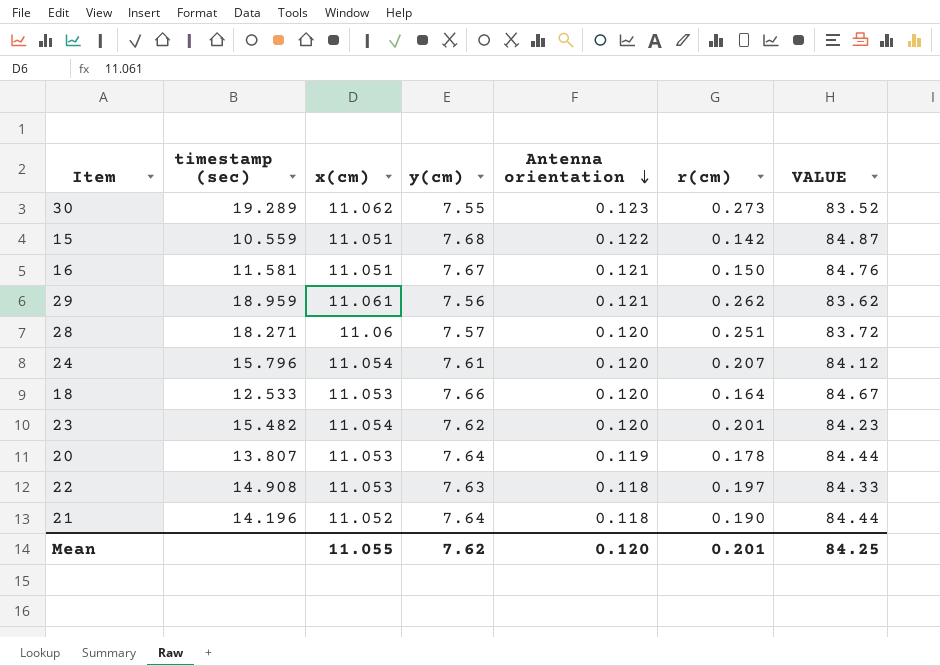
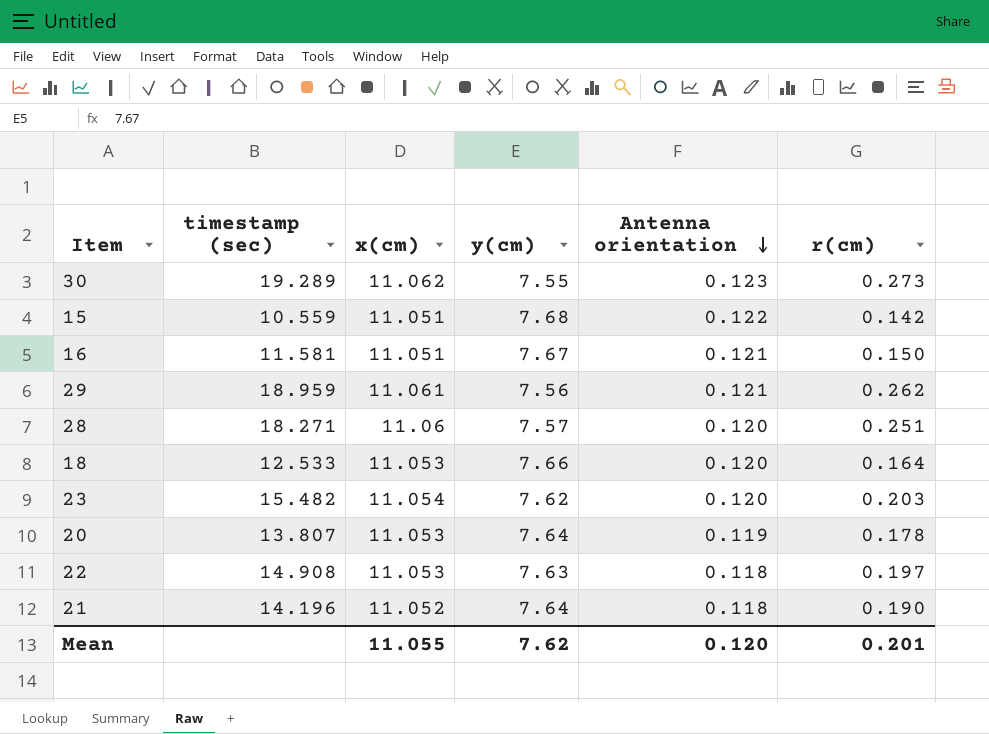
column VALUE | formula: [x(cm)] * [y(cm)] -> none
row 24: 15.796 | 11.054 | 7.61 | 0.120 | 0.207 | 84.12 -> none
23 | r(cm): 0.201 -> 0.203

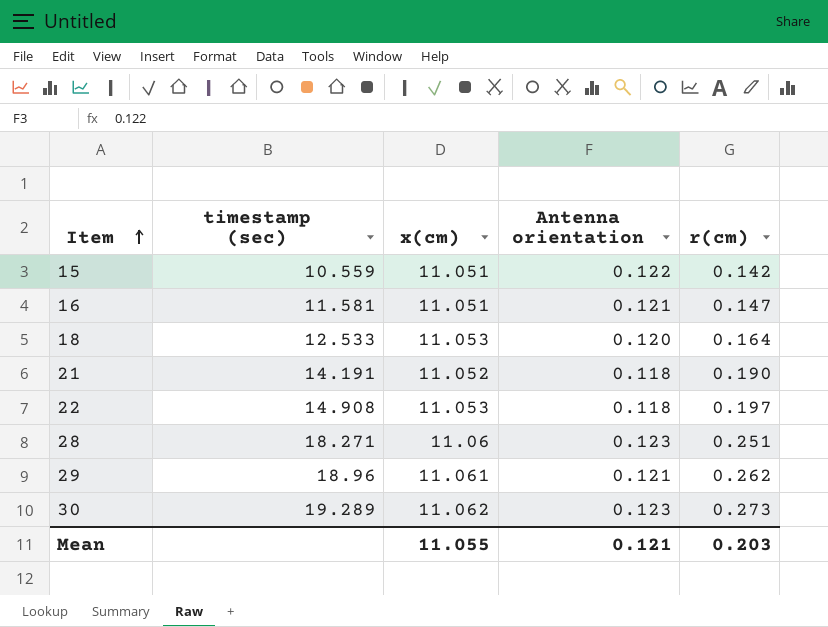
row order: Antenna orientation descending -> Item ascending
column y(cm) | position: 4 -> none
row 23: 15.482 | 11.054 | 7.62 | 0.120 | 0.203 -> none
row 20: 13.807 | 11.053 | 7.64 | 0.119 | 0.178 -> none
16 | r(cm): 0.150 -> 0.147
21 | timestamp (sec): 14.196 -> 14.191
28 | Antenna orientation: 0.120 -> 0.123
29 | timestamp (sec): 18.959 -> 18.96
Mean | Antenna orientation: 0.120 -> 0.121
Mean | r(cm): 0.201 -> 0.203

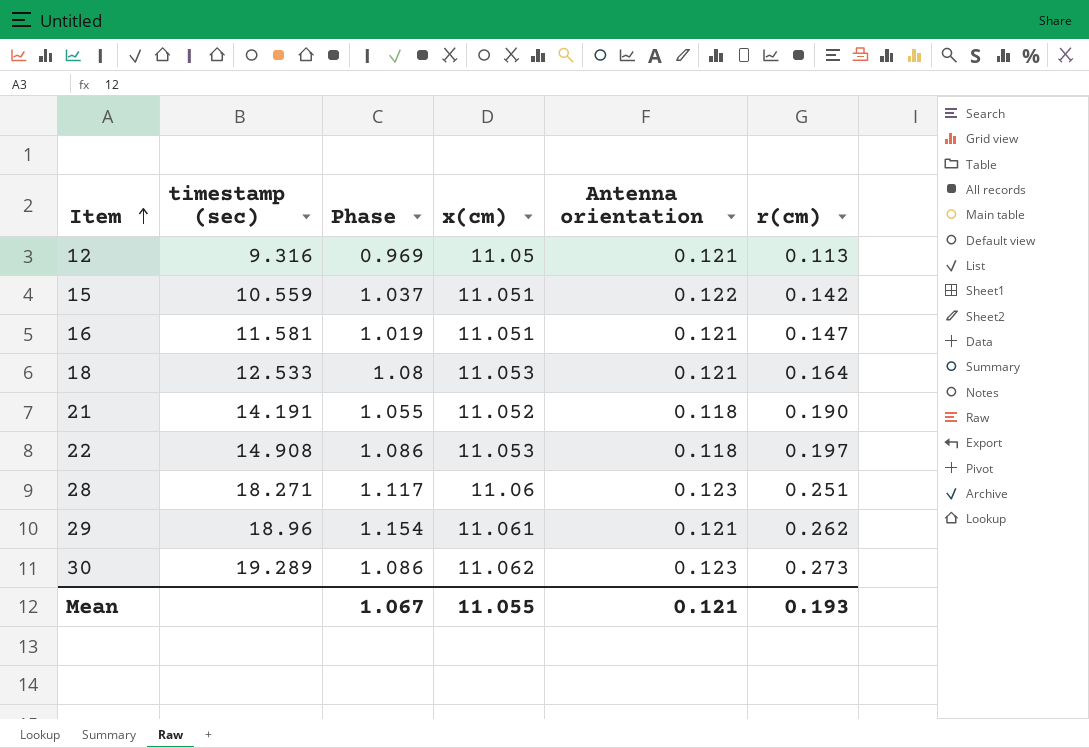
column Phase | position: none -> 3
row 12: none -> 9.316 | 0.969 | 11.05 | 0.121 | 0.113
18 | Antenna orientation: 0.120 -> 0.121
Mean | r(cm): 0.203 -> 0.193

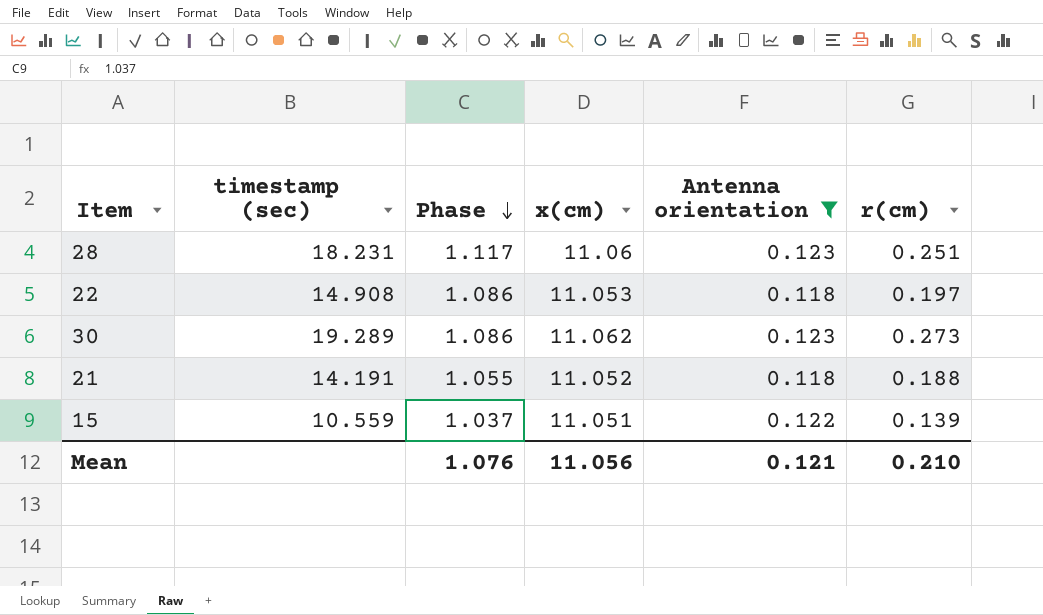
filter: none -> Antenna orientation != 0.121
row order: Item ascending -> Phase descending
28 | timestamp (sec): 18.271 -> 18.231
21 | r(cm): 0.190 -> 0.188
15 | r(cm): 0.142 -> 0.139
Mean | Phase: 1.067 -> 1.076
Mean | x(cm): 11.055 -> 11.056
Mean | r(cm): 0.193 -> 0.210

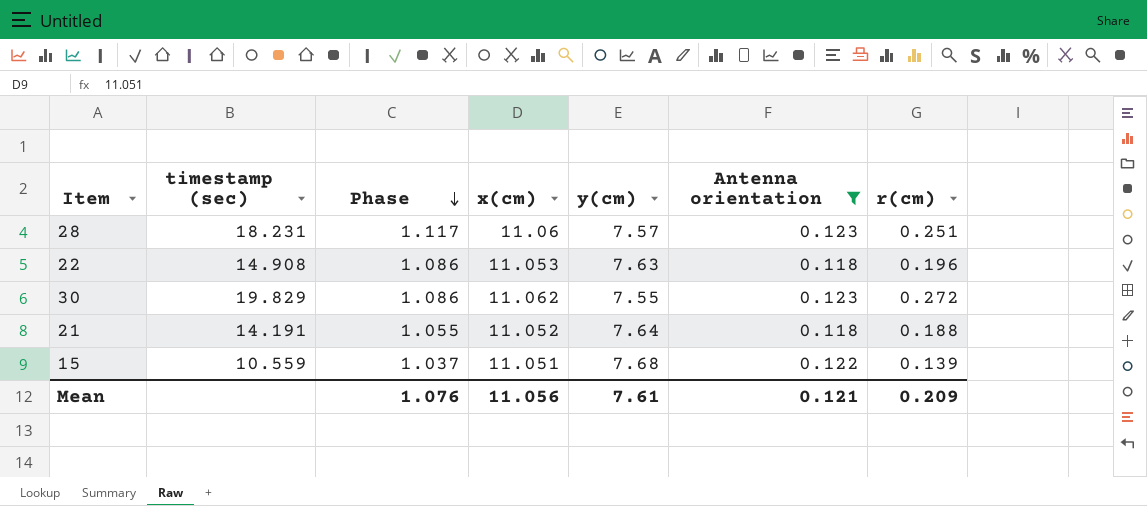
column y(cm) | position: none -> 5
22 | r(cm): 0.197 -> 0.196
30 | timestamp (sec): 19.289 -> 19.829
30 | r(cm): 0.273 -> 0.272
Mean | r(cm): 0.210 -> 0.209

